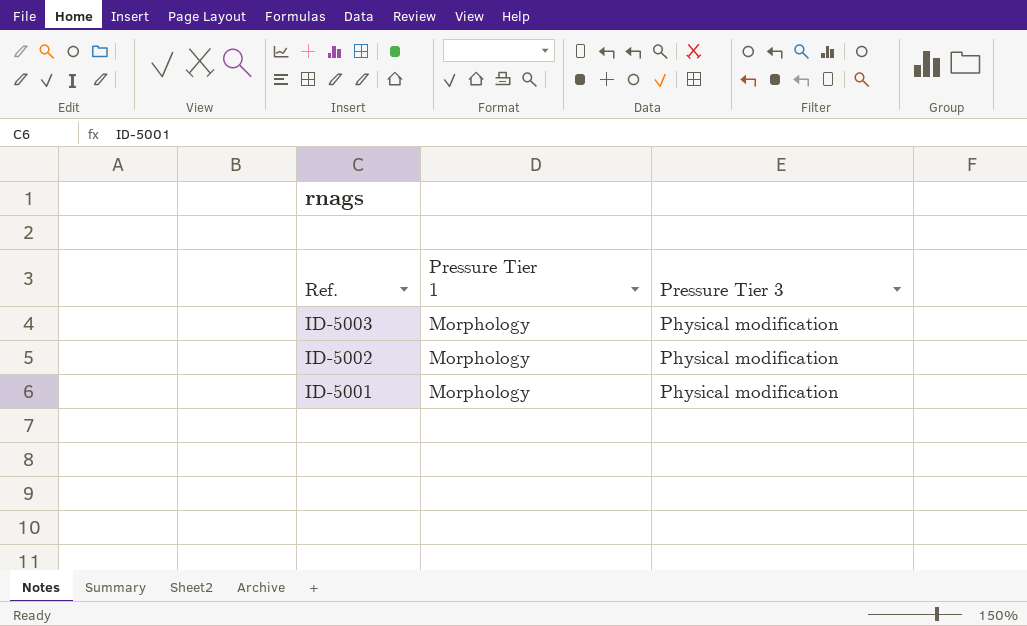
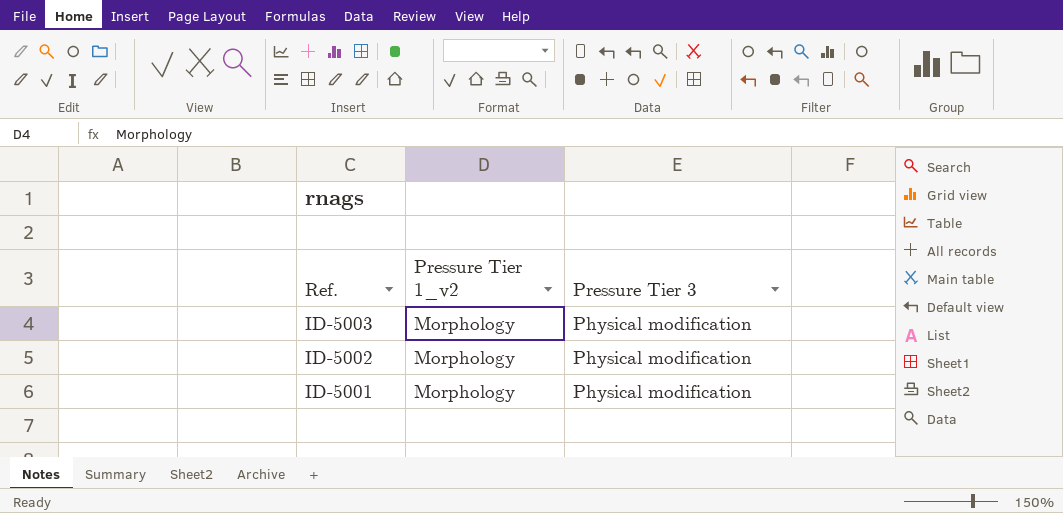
column name: Pressure Tier 1 -> Pressure Tier 1_v2

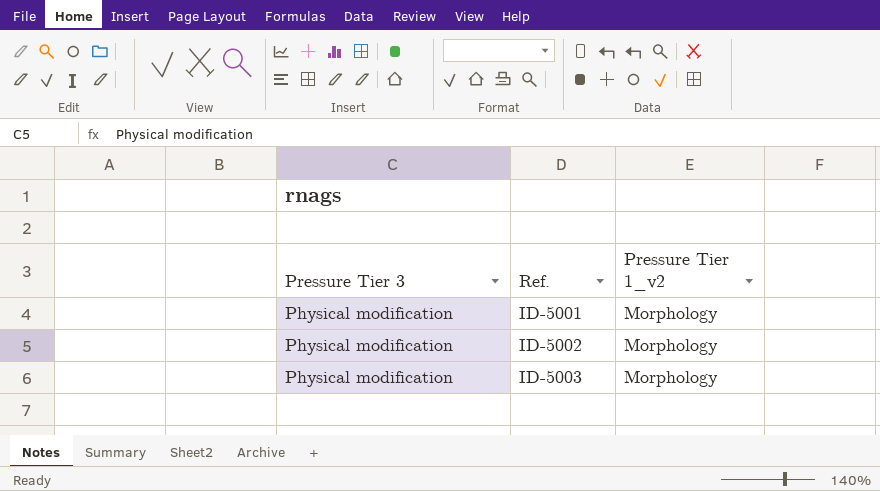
row order: Ref. descending -> Ref. ascending
column Pressure Tier 3 | position: 3 -> 1

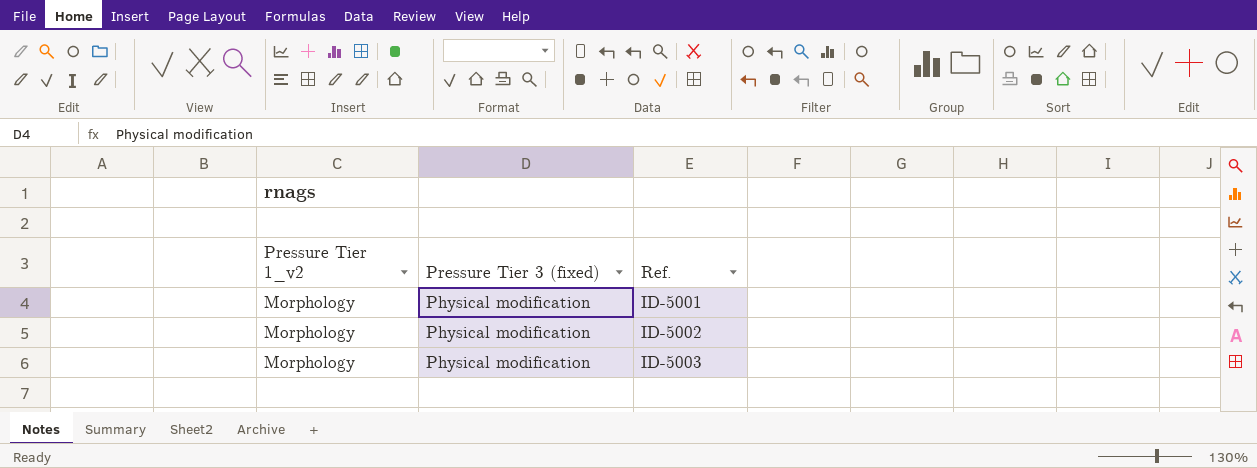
column Pressure Tier 1_v2 | position: 3 -> 1
column name: Pressure Tier 3 -> Pressure Tier 3 (fixed)

